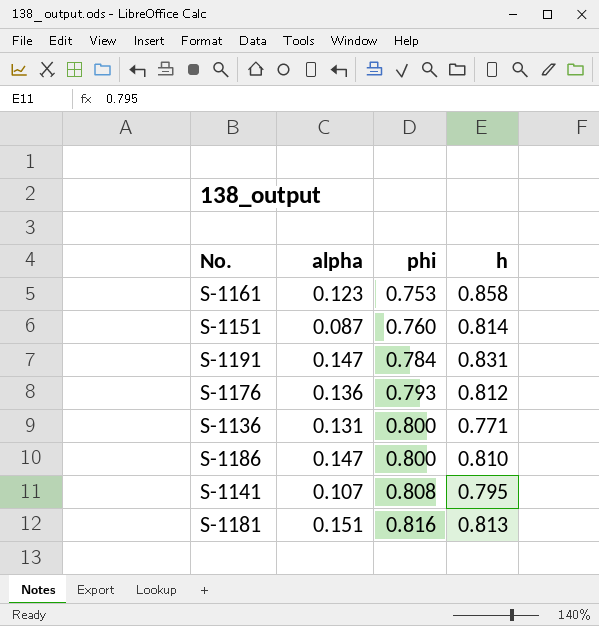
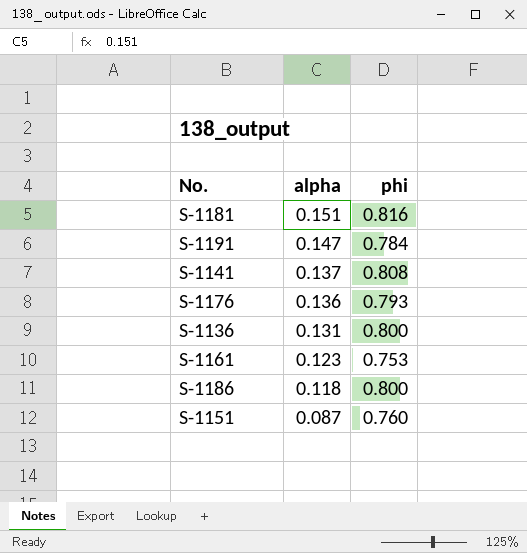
row order: phi ascending -> alpha descending
column h | position: 4 -> none
S-1141 | alpha: 0.107 -> 0.137
S-1186 | alpha: 0.147 -> 0.118

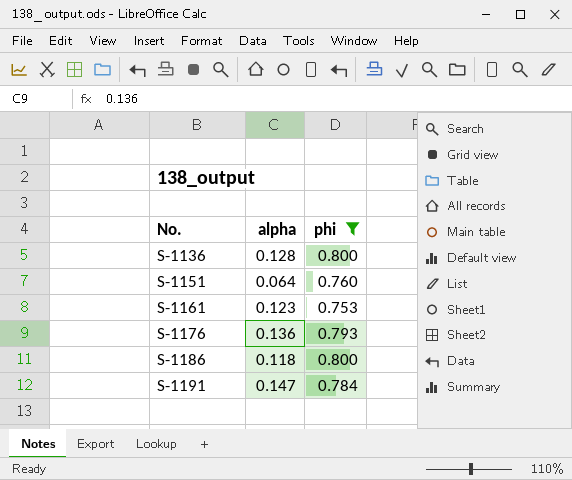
filter: none -> phi <= 0.800
row order: alpha descending -> No. ascending
S-1136 | alpha: 0.131 -> 0.128
S-1151 | alpha: 0.087 -> 0.064

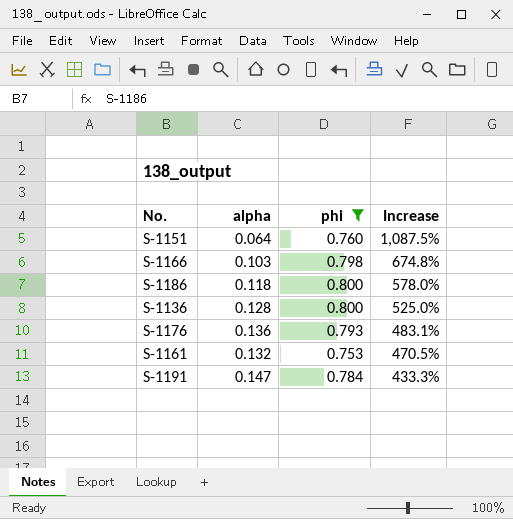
row order: No. ascending -> Increase descending
column Increase | formula: none -> ([phi] - [alpha]) / [alpha]
row S-1166: none -> 0.103 | 0.798 | 674.8%
S-1161 | alpha: 0.123 -> 0.132

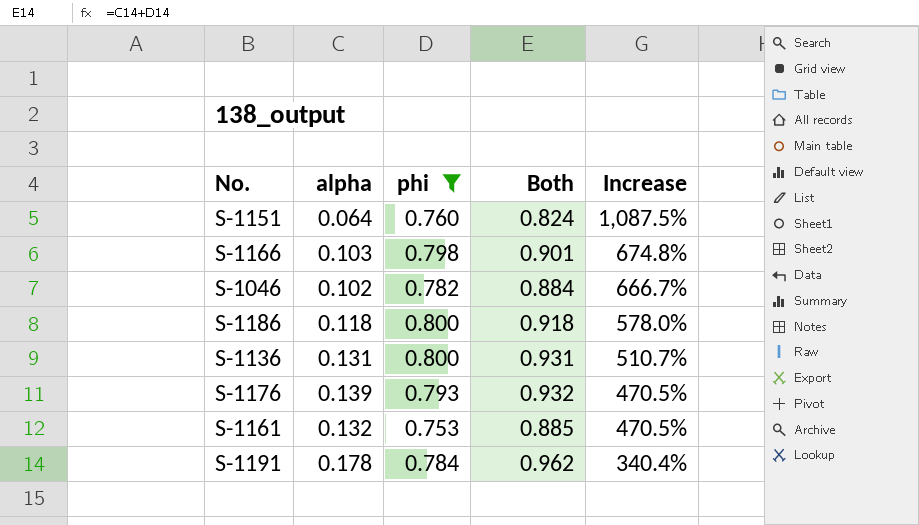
column Both | formula: none -> [alpha] + [phi]
row S-1046: none -> 0.102 | 0.782 | 0.884 | 666.7%
S-1136 | alpha: 0.128 -> 0.131
S-1136 | Increase: 525.0% -> 510.7%
S-1176 | alpha: 0.136 -> 0.139
S-1176 | Increase: 483.1% -> 470.5%
S-1191 | alpha: 0.147 -> 0.178
S-1191 | Increase: 433.3% -> 340.4%

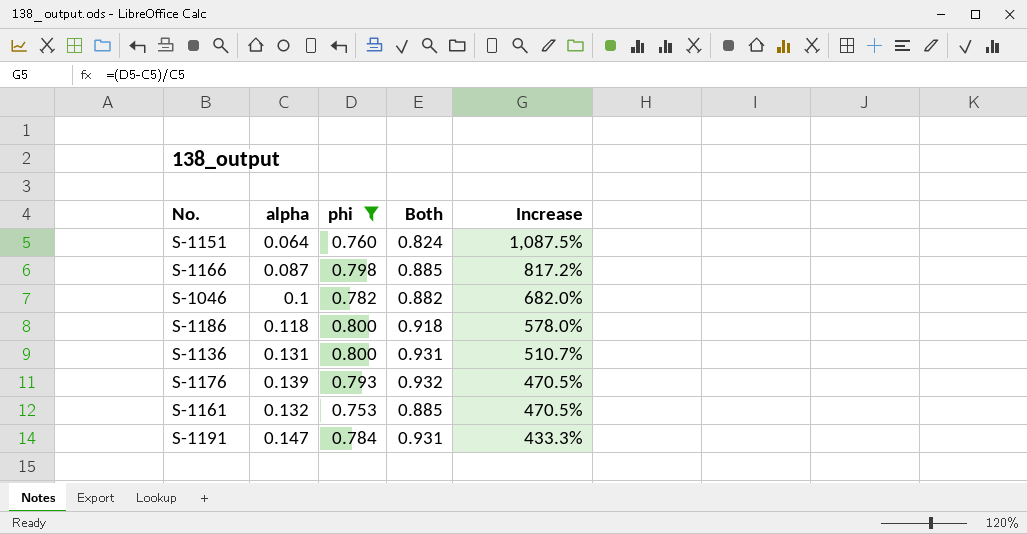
S-1166 | alpha: 0.103 -> 0.087
S-1166 | Both: 0.901 -> 0.885
S-1166 | Increase: 674.8% -> 817.2%
S-1046 | alpha: 0.102 -> 0.1
S-1046 | Both: 0.884 -> 0.882
S-1046 | Increase: 666.7% -> 682.0%
S-1191 | alpha: 0.178 -> 0.147
S-1191 | Both: 0.962 -> 0.931
S-1191 | Increase: 340.4% -> 433.3%

